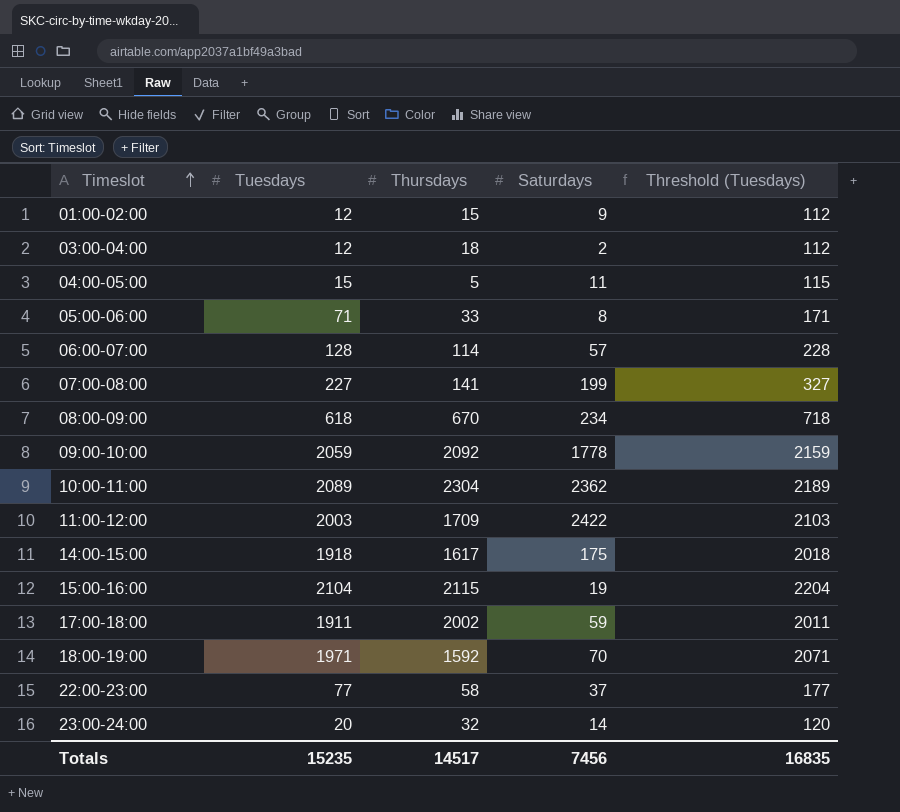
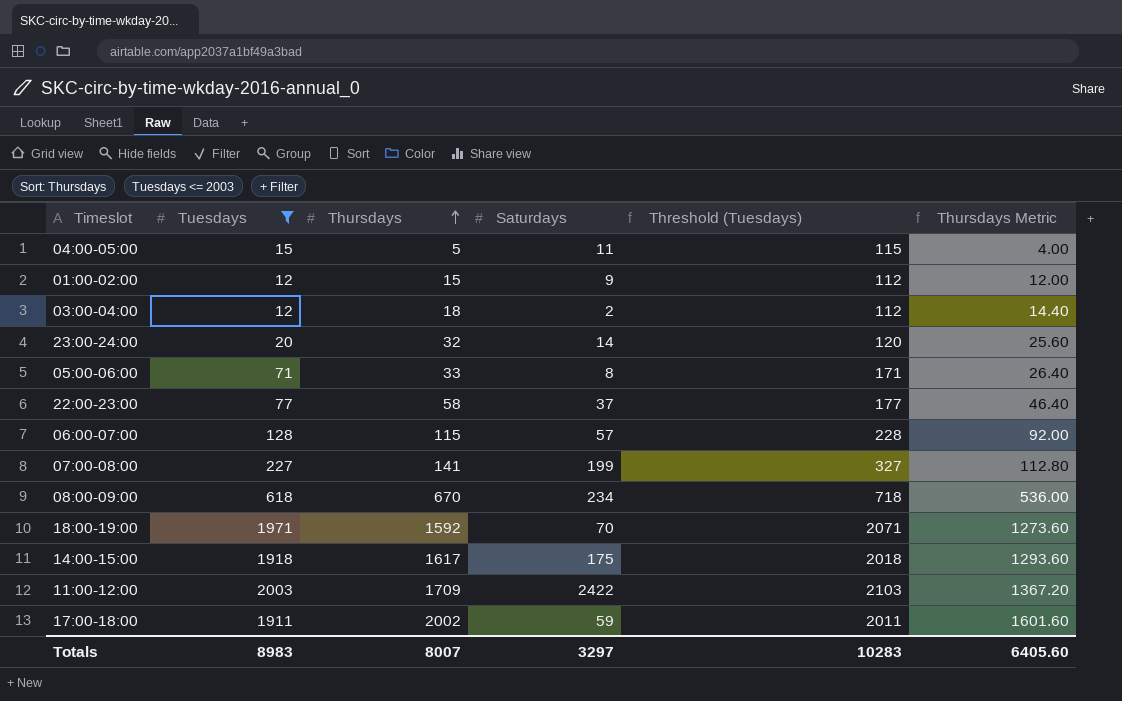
filter: none -> Tuesdays <= 2003
row order: Timeslot ascending -> Thursdays ascending
column Thursdays Metric | formula: none -> [Thursdays] * 0.8
06:00-07:00 | Thursdays: 114 -> 115
Totals | Tuesdays: 15235 -> 8983
Totals | Thursdays: 14517 -> 8007
Totals | Saturdays: 7456 -> 3297
Totals | Threshold (Tuesdays): 16835 -> 10283

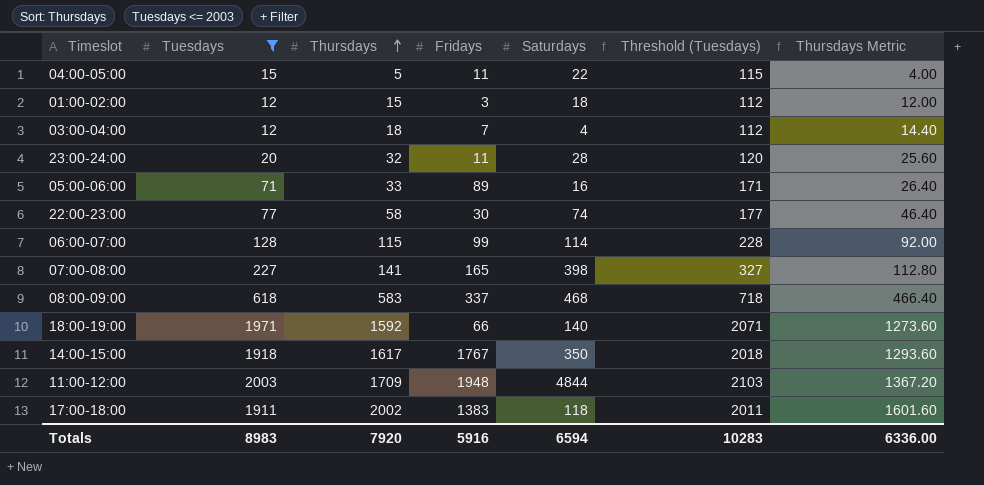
column Fridays | position: none -> 4
04:00-05:00 | Saturdays: 11 -> 22
01:00-02:00 | Saturdays: 9 -> 18
03:00-04:00 | Saturdays: 2 -> 4
23:00-24:00 | Saturdays: 14 -> 28
05:00-06:00 | Saturdays: 8 -> 16
22:00-23:00 | Saturdays: 37 -> 74
06:00-07:00 | Saturdays: 57 -> 114
07:00-08:00 | Saturdays: 199 -> 398
08:00-09:00 | Thursdays: 670 -> 583
08:00-09:00 | Saturdays: 234 -> 468
08:00-09:00 | Thursdays Metric: 536.00 -> 466.40
18:00-19:00 | Saturdays: 70 -> 140
14:00-15:00 | Saturdays: 175 -> 350
11:00-12:00 | Saturdays: 2422 -> 4844
17:00-18:00 | Saturdays: 59 -> 118
Totals | Thursdays: 8007 -> 7920
Totals | Saturdays: 3297 -> 6594
Totals | Thursdays Metric: 6405.60 -> 6336.00

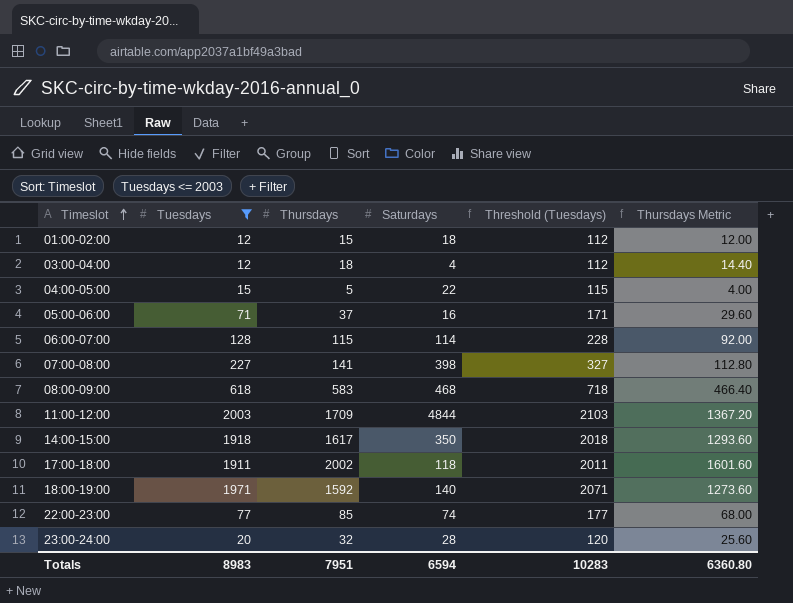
row order: Thursdays ascending -> Timeslot ascending
column Fridays | position: 4 -> none
05:00-06:00 | Thursdays: 33 -> 37
05:00-06:00 | Thursdays Metric: 26.40 -> 29.60
22:00-23:00 | Thursdays: 58 -> 85
22:00-23:00 | Thursdays Metric: 46.40 -> 68.00
Totals | Thursdays: 7920 -> 7951
Totals | Thursdays Metric: 6336.00 -> 6360.80

